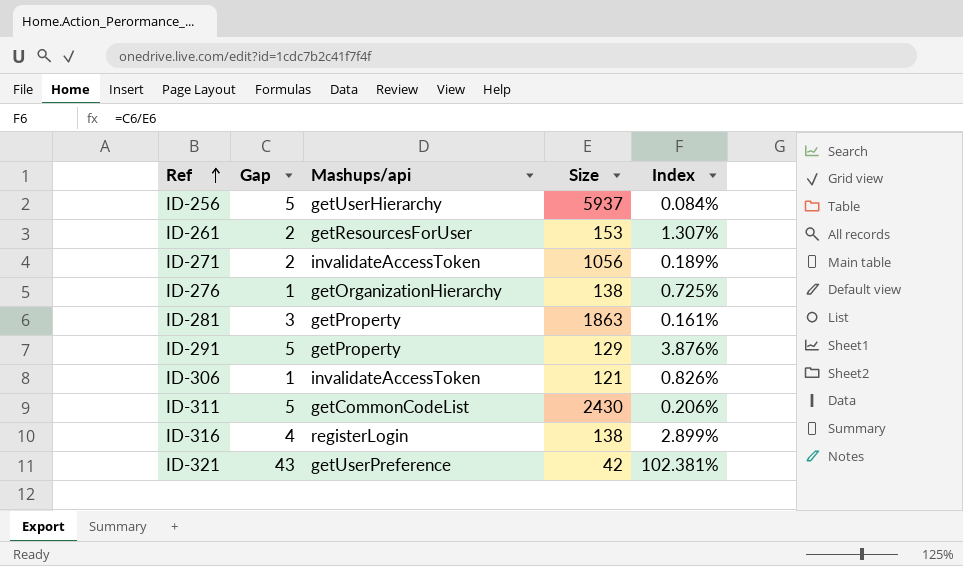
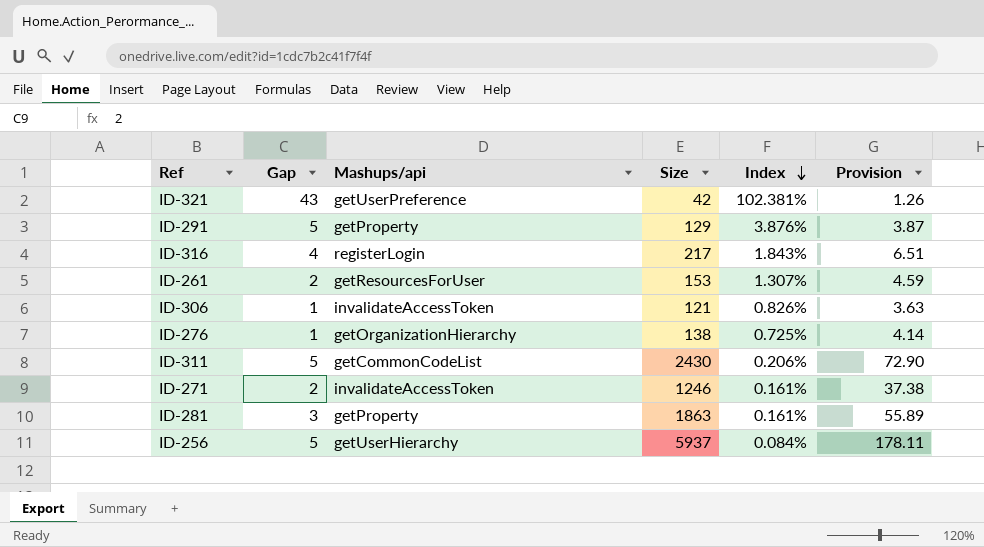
row order: Ref ascending -> Index descending
column Provision | formula: none -> [Size] * 0.03
ID-316 | Size: 138 -> 217
ID-316 | Index: 2.899% -> 1.843%
ID-271 | Size: 1056 -> 1246
ID-271 | Index: 0.189% -> 0.161%

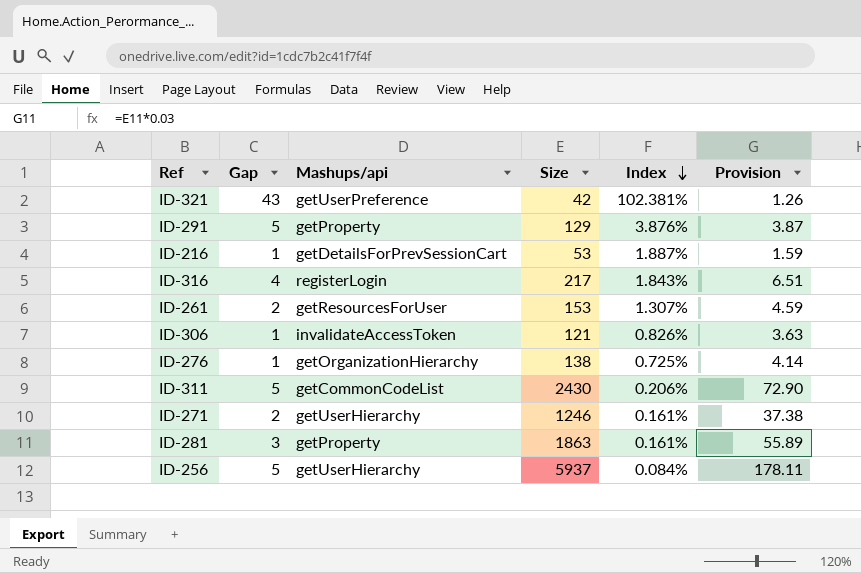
row ID-216: none -> 1 | getDetailsForPrevSessionCart | 53 | 1.887% | 1.59
ID-271 | Mashups/api: invalidateAccessToken -> getUserHierarchy

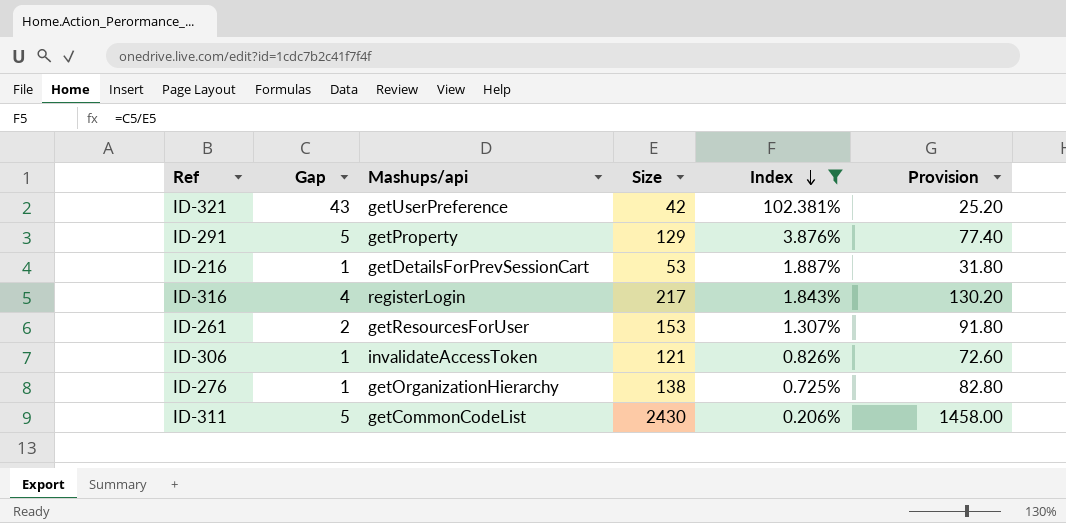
filter: none -> Index >= 0.206%
column Provision | formula: [Size] * 0.03 -> [Size] * 0.6

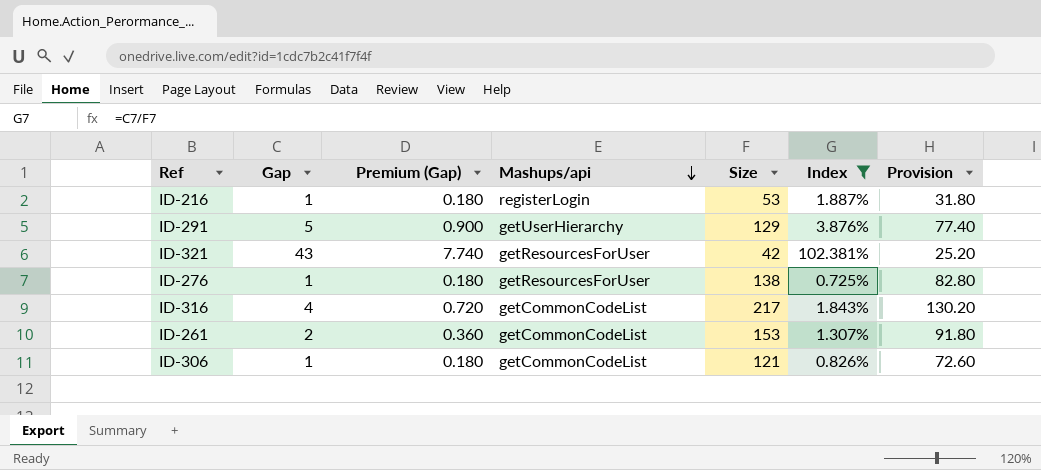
row order: Index descending -> Mashups/api descending
column Premium (Gap) | formula: none -> [Gap] * 0.18
row ID-311: 5 | getCommonCodeList | 2430 | 0.206% | 1458.00 -> none
ID-216 | Mashups/api: getDetailsForPrevSessionCart -> registerLogin
ID-291 | Mashups/api: getProperty -> getUserHierarchy
ID-321 | Mashups/api: getUserPreference -> getResourcesForUser
ID-276 | Mashups/api: getOrganizationHierarchy -> getResourcesForUser
ID-316 | Mashups/api: registerLogin -> getCommonCodeList
ID-261 | Mashups/api: getResourcesForUser -> getCommonCodeList
ID-306 | Mashups/api: invalidateAccessToken -> getCommonCodeList

